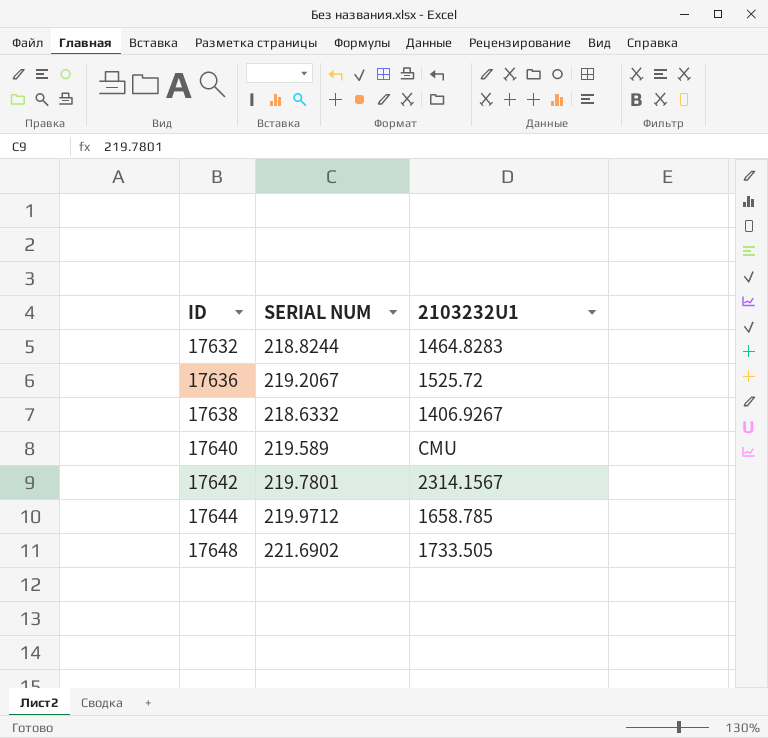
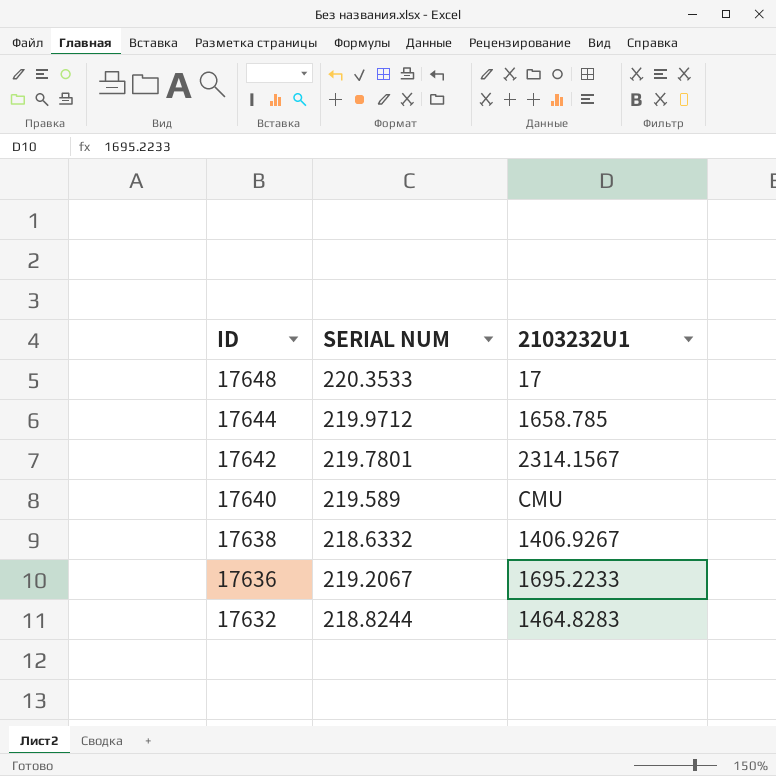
row order: ID ascending -> ID descending
17648 | SERIAL NUM: 221.6902 -> 220.3533
17648 | 2103232U1: 1733.505 -> 17
17636 | 2103232U1: 1525.72 -> 1695.2233

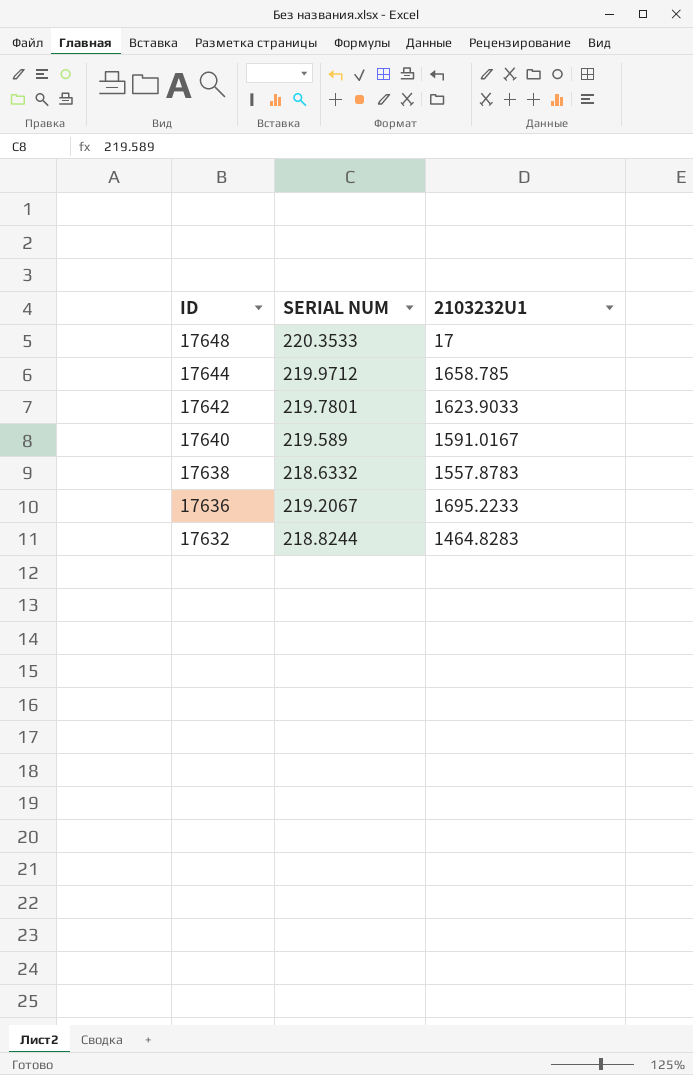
17642 | 2103232U1: 2314.1567 -> 1623.9033
17640 | 2103232U1: CMU -> 1591.0167
17638 | 2103232U1: 1406.9267 -> 1557.8783

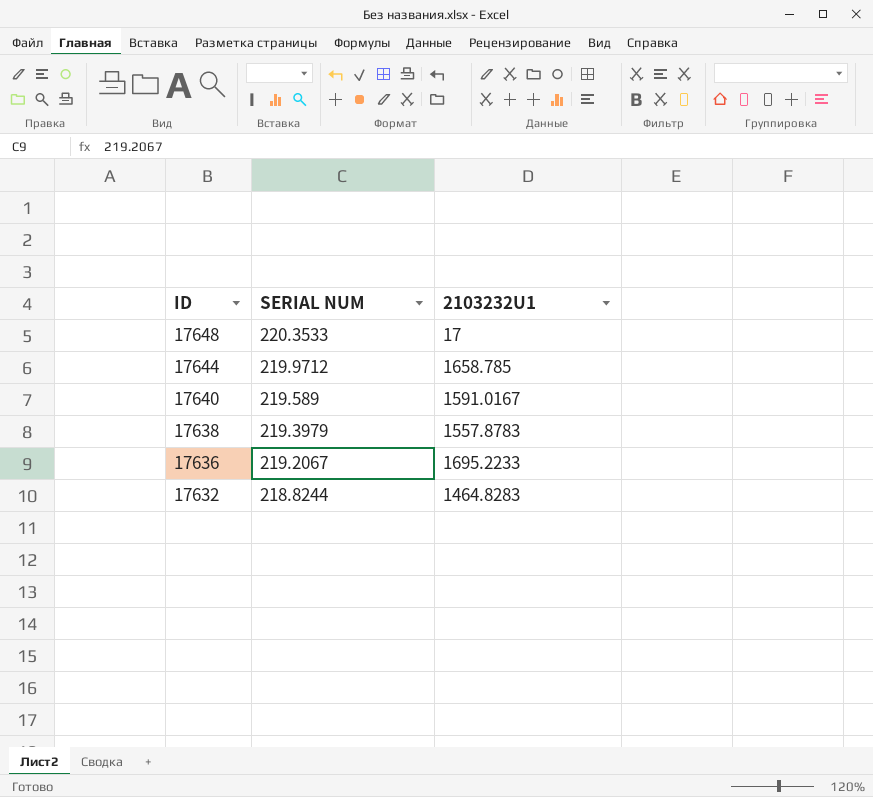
row 17642: 219.7801 | 1623.9033 -> none
17638 | SERIAL NUM: 218.6332 -> 219.3979

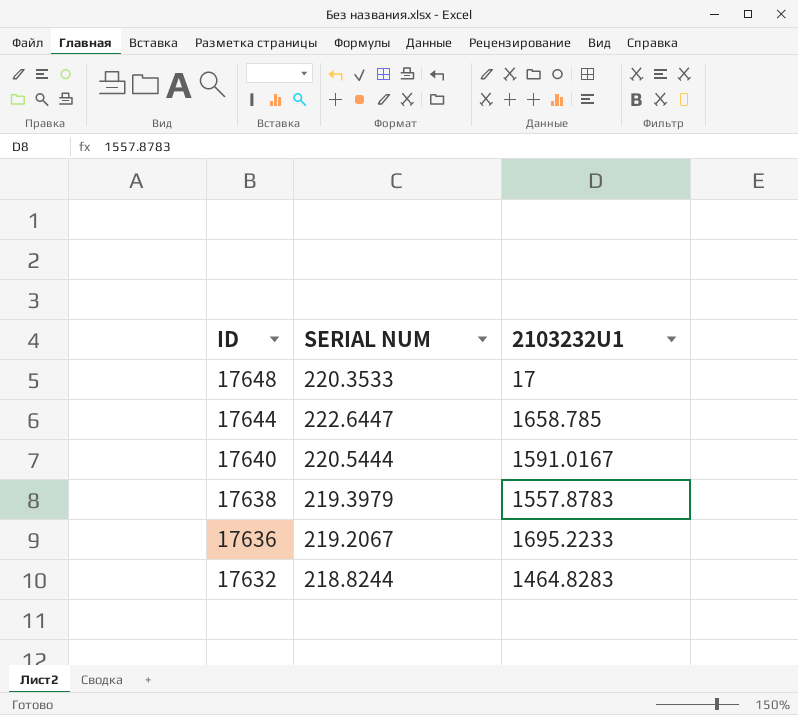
17644 | SERIAL NUM: 219.9712 -> 222.6447
17640 | SERIAL NUM: 219.589 -> 220.5444

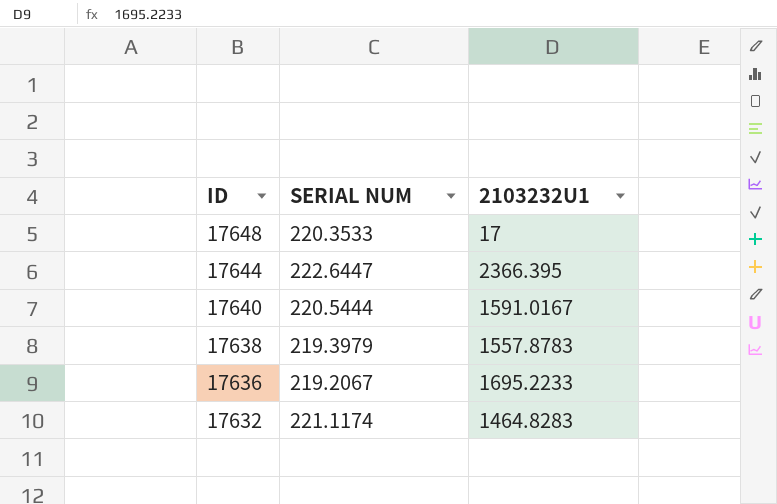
17644 | 2103232U1: 1658.785 -> 2366.395
17632 | SERIAL NUM: 218.8244 -> 221.1174

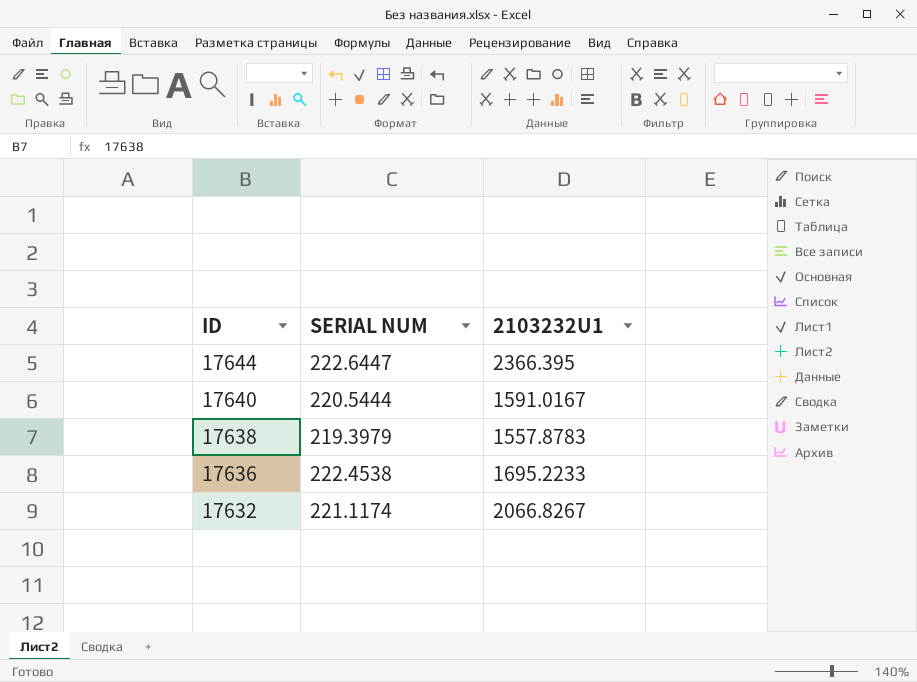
row 17648: 220.3533 | 17 -> none
17636 | SERIAL NUM: 219.2067 -> 222.4538
17632 | 2103232U1: 1464.8283 -> 2066.8267

